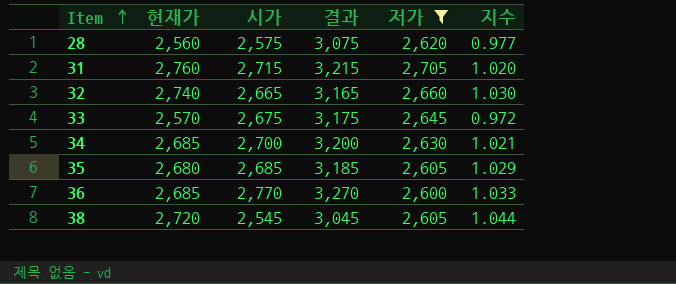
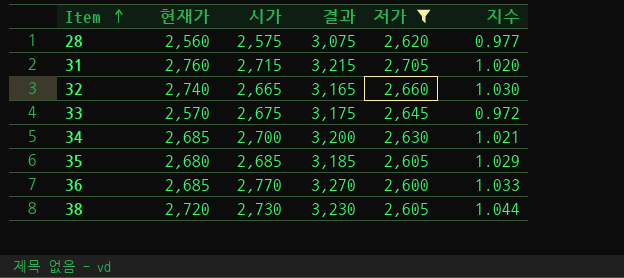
38 | 시가: 2,545 -> 2,730
38 | 결과: 3,045 -> 3,230

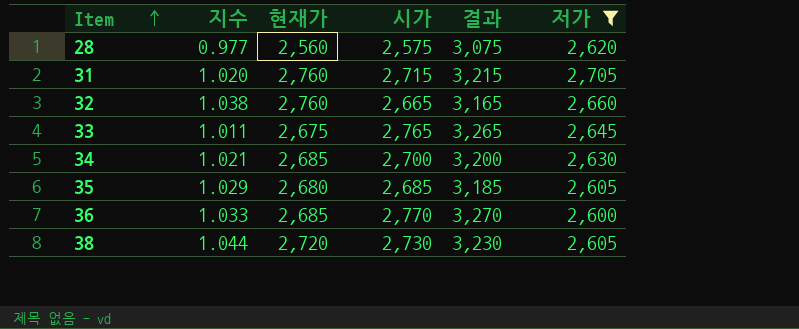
column 지수 | position: 6 -> 2
32 | 지수: 1.030 -> 1.038
32 | 현재가: 2,740 -> 2,760
33 | 지수: 0.972 -> 1.011
33 | 현재가: 2,570 -> 2,675
33 | 시가: 2,675 -> 2,765
33 | 결과: 3,175 -> 3,265

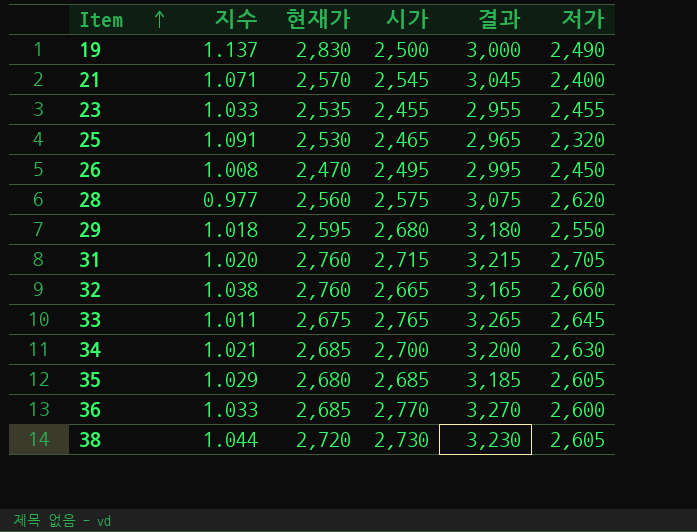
filter: 저가 >= 2,600 -> none

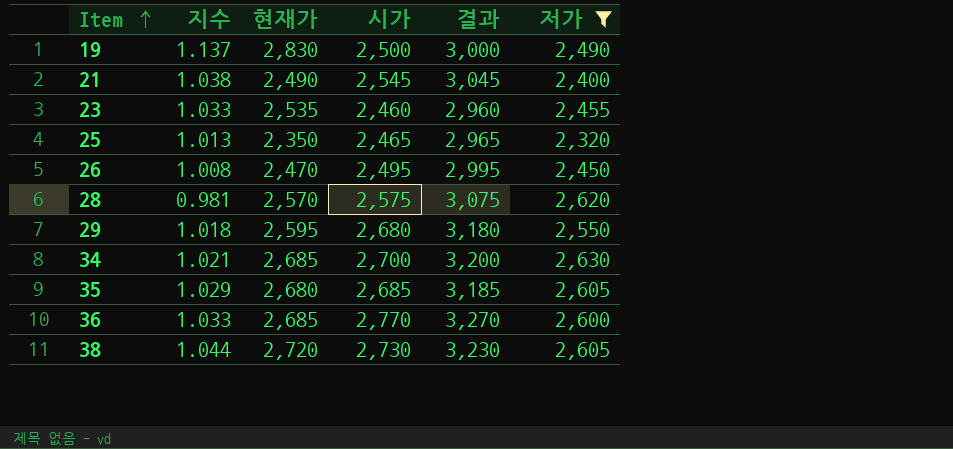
filter: none -> 저가 <= 2,630
21 | 지수: 1.071 -> 1.038
21 | 현재가: 2,570 -> 2,490
23 | 시가: 2,455 -> 2,460
23 | 결과: 2,955 -> 2,960
25 | 지수: 1.091 -> 1.013
25 | 현재가: 2,530 -> 2,350
28 | 지수: 0.977 -> 0.981
28 | 현재가: 2,560 -> 2,570

